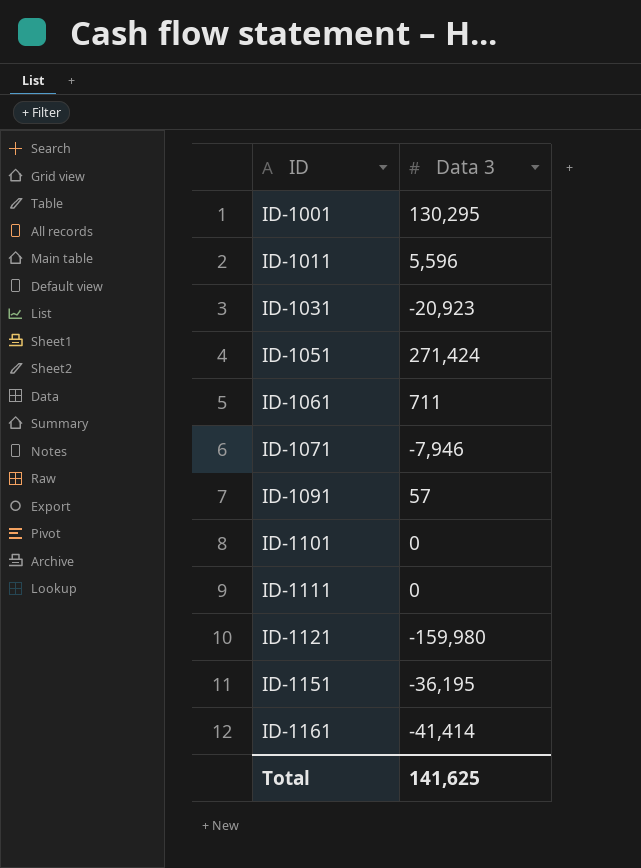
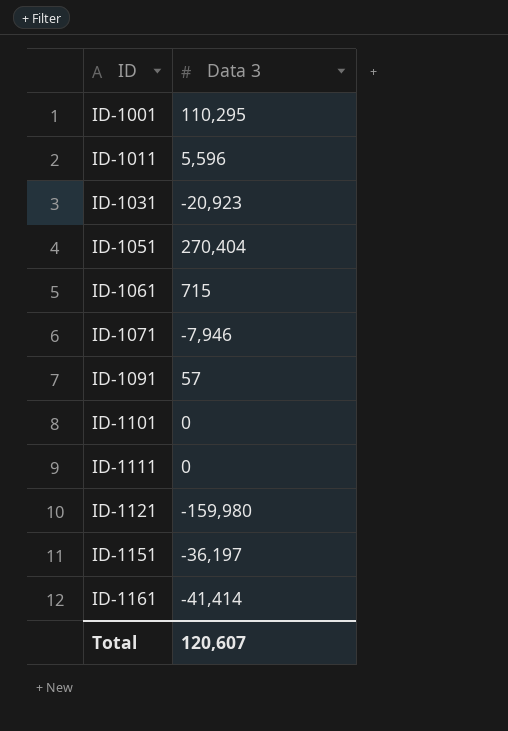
ID-1001 | Data 3: 130,295 -> 110,295
ID-1051 | Data 3: 271,424 -> 270,404
ID-1061 | Data 3: 711 -> 715
ID-1151 | Data 3: -36,195 -> -36,197
Total | Data 3: 141,625 -> 120,607

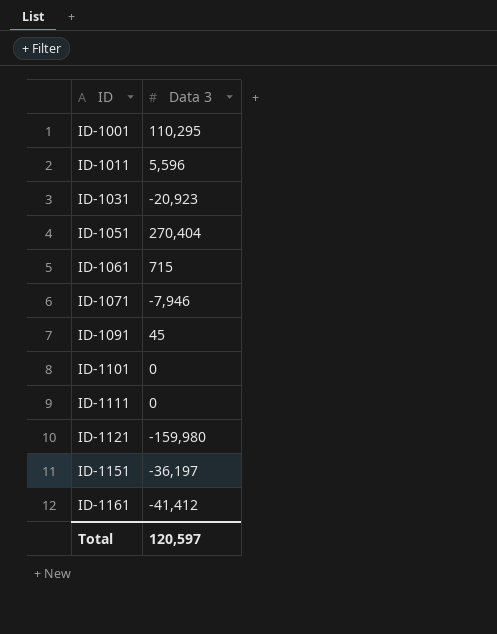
ID-1091 | Data 3: 57 -> 45
ID-1161 | Data 3: -41,414 -> -41,412
Total | Data 3: 120,607 -> 120,597

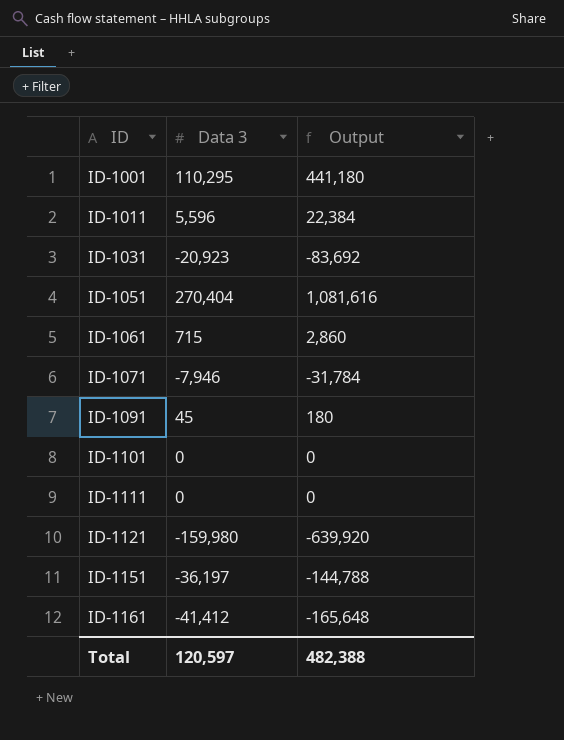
column Output | formula: none -> [Data 3] * 4

